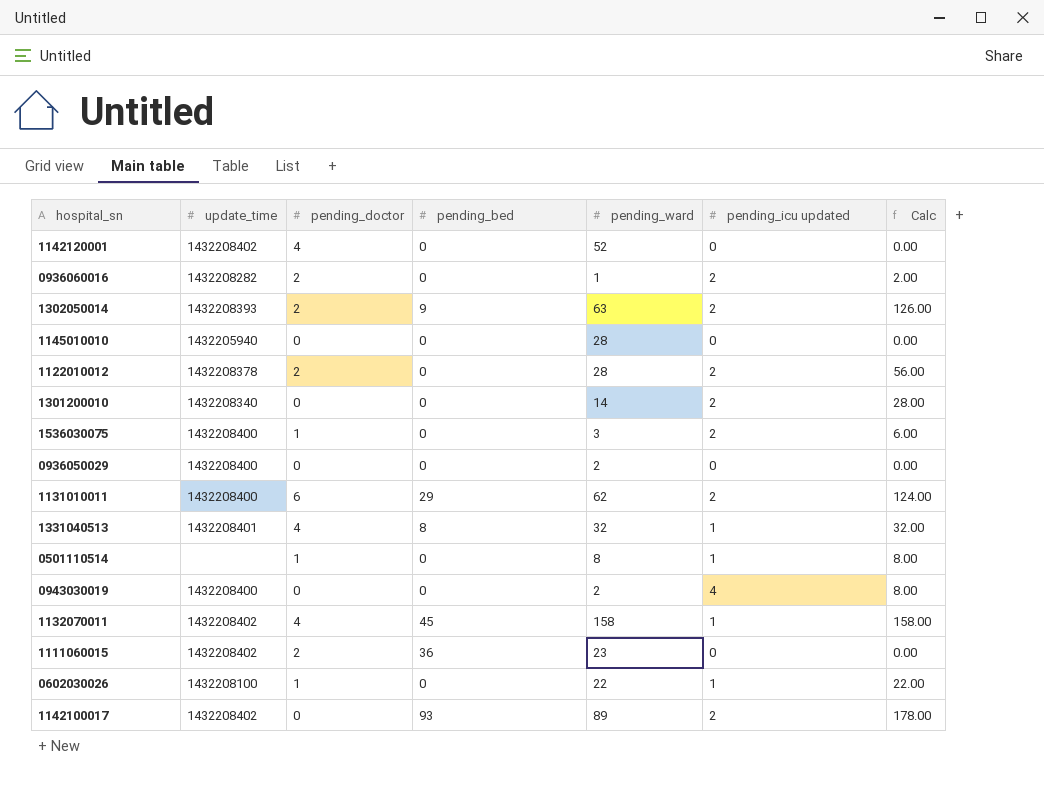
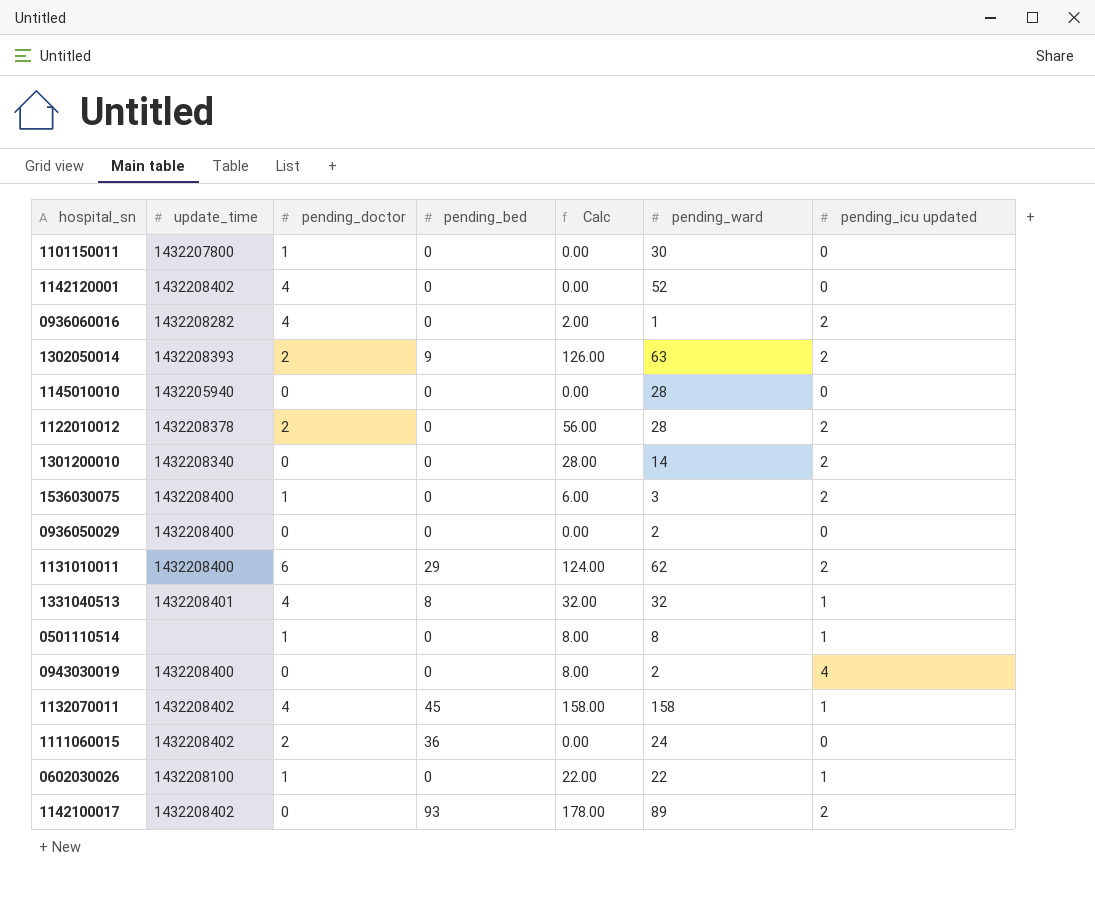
column Calc | position: 7 -> 5
row 1101150011: none -> 1432207800 | 1 | 0 | 0.00 | 30 | 0
0936060016 | pending_doctor: 2 -> 4
1111060015 | pending_ward: 23 -> 24

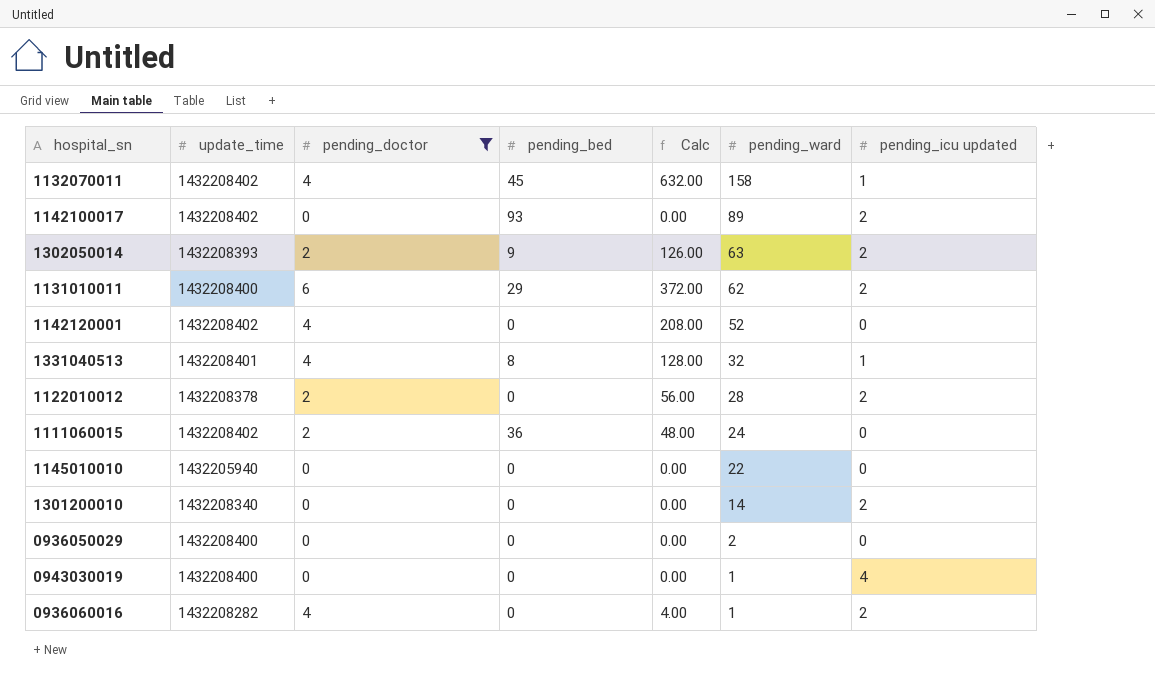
filter: none -> pending_doctor != 1
row order: none -> pending_ward descending
column Calc | formula: [pending_ward] * [pending_icu updated] -> [pending_doctor] * [pending_ward]
1145010010 | pending_ward: 28 -> 22
0943030019 | pending_ward: 2 -> 1

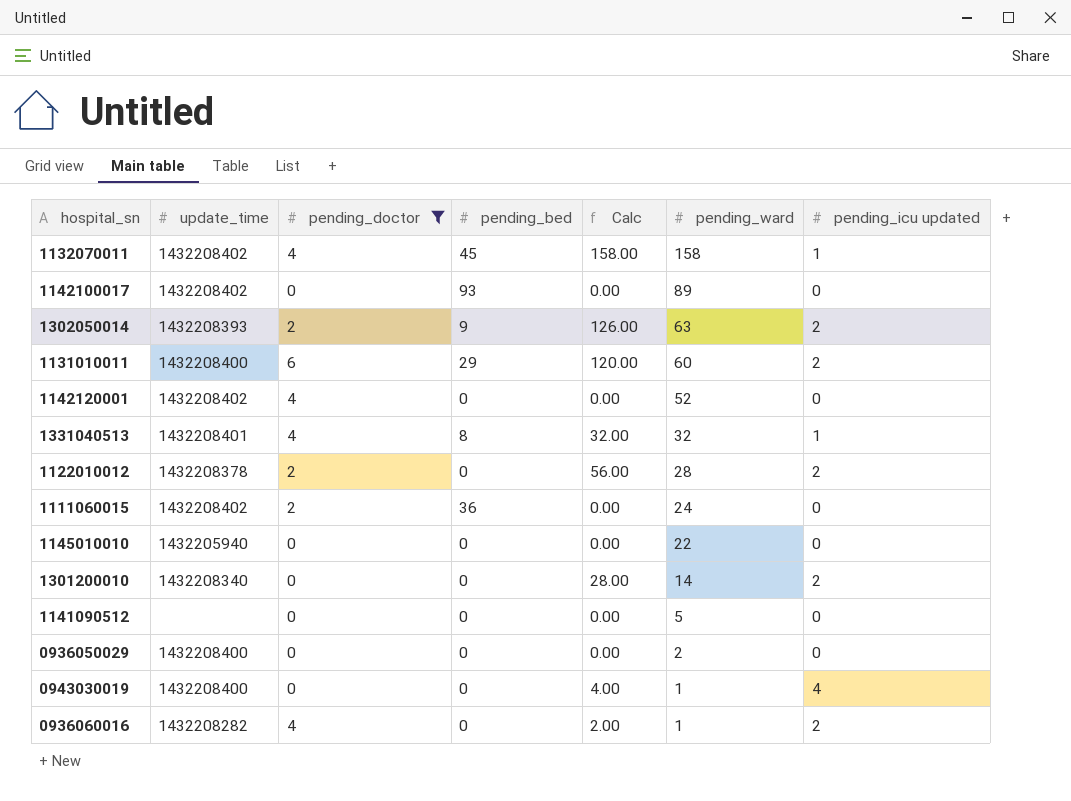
column Calc | formula: [pending_doctor] * [pending_ward] -> [pending_ward] * [pending_icu updated]
1142100017 | pending_icu updated: 2 -> 0
1131010011 | pending_ward: 62 -> 60
row 1141090512: none -> none | 0 | 0 | 0.00 | 5 | 0

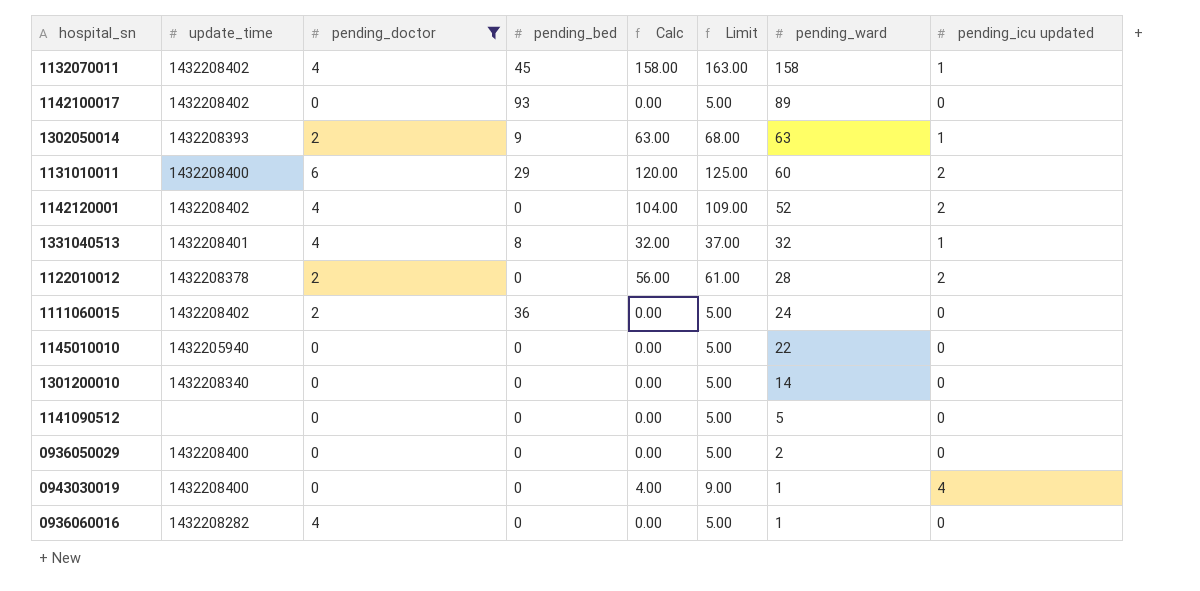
column Limit | formula: none -> [Calc] + 5
1302050014 | Calc: 126.00 -> 63.00
1302050014 | pending_icu updated: 2 -> 1
1142120001 | Calc: 0.00 -> 104.00
1142120001 | pending_icu updated: 0 -> 2
1301200010 | Calc: 28.00 -> 0.00
1301200010 | pending_icu updated: 2 -> 0
0936060016 | Calc: 2.00 -> 0.00
0936060016 | pending_icu updated: 2 -> 0

